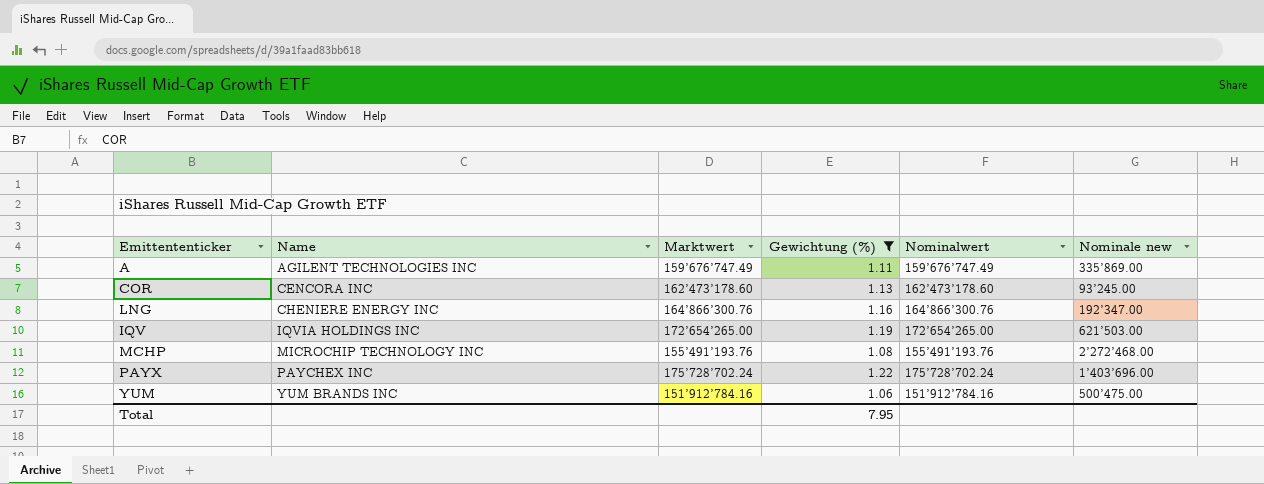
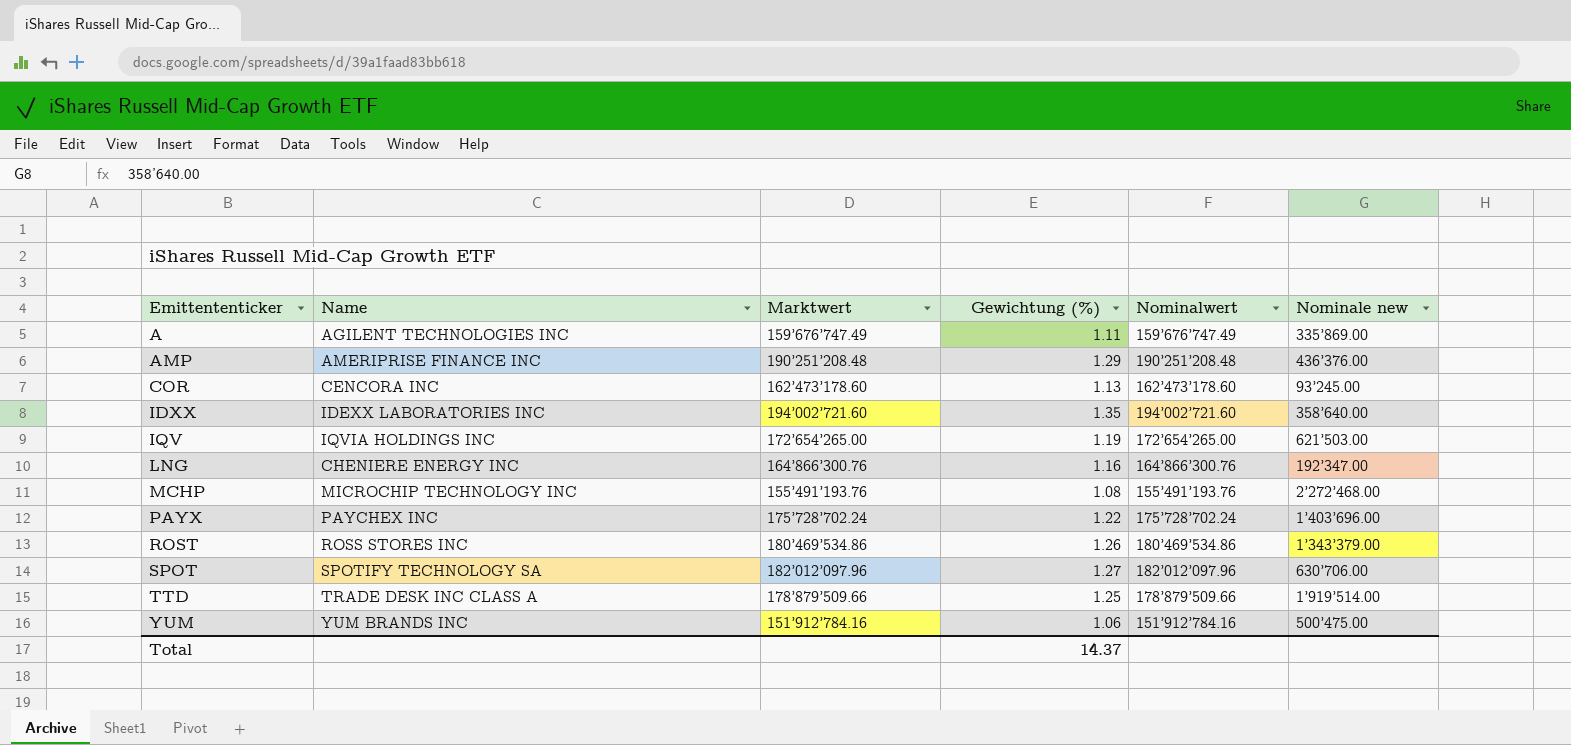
filter: Gewichtung (%) <= 1.22 -> none
row order: Name ascending -> Emittententicker ascending
Total | Gewichtung (%): 7.95 -> 14.37

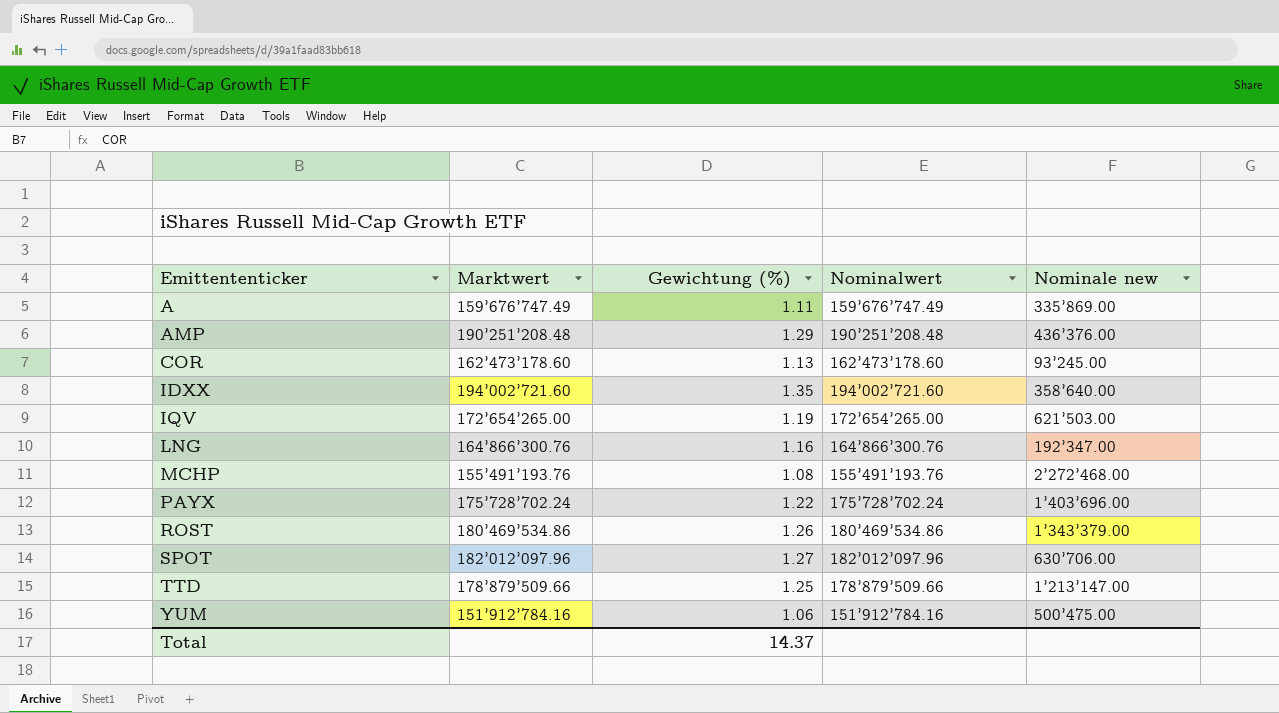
column Name | position: 2 -> none
TTD | Nominale new: 1’919’514.00 -> 1’213’147.00

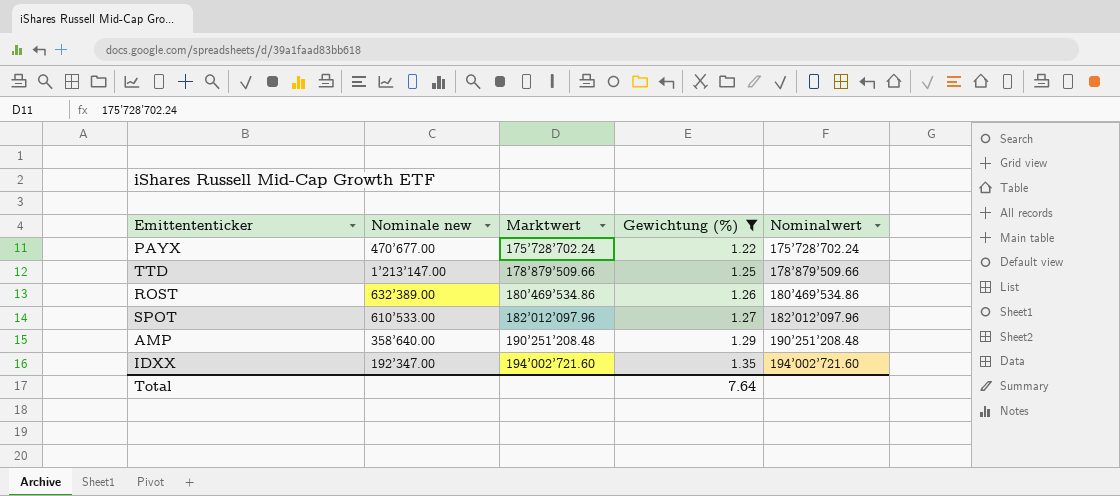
filter: none -> Gewichtung (%) >= 1.22
row order: Emittententicker ascending -> Marktwert ascending
column Nominale new | position: 5 -> 2
PAYX | Nominale new: 1’403’696.00 -> 470’677.00
ROST | Nominale new: 1’343’379.00 -> 632’389.00
SPOT | Nominale new: 630’706.00 -> 610’533.00
AMP | Nominale new: 436’376.00 -> 358’640.00
IDXX | Nominale new: 358’640.00 -> 192’347.00
Total | Gewichtung (%): 14.37 -> 7.64

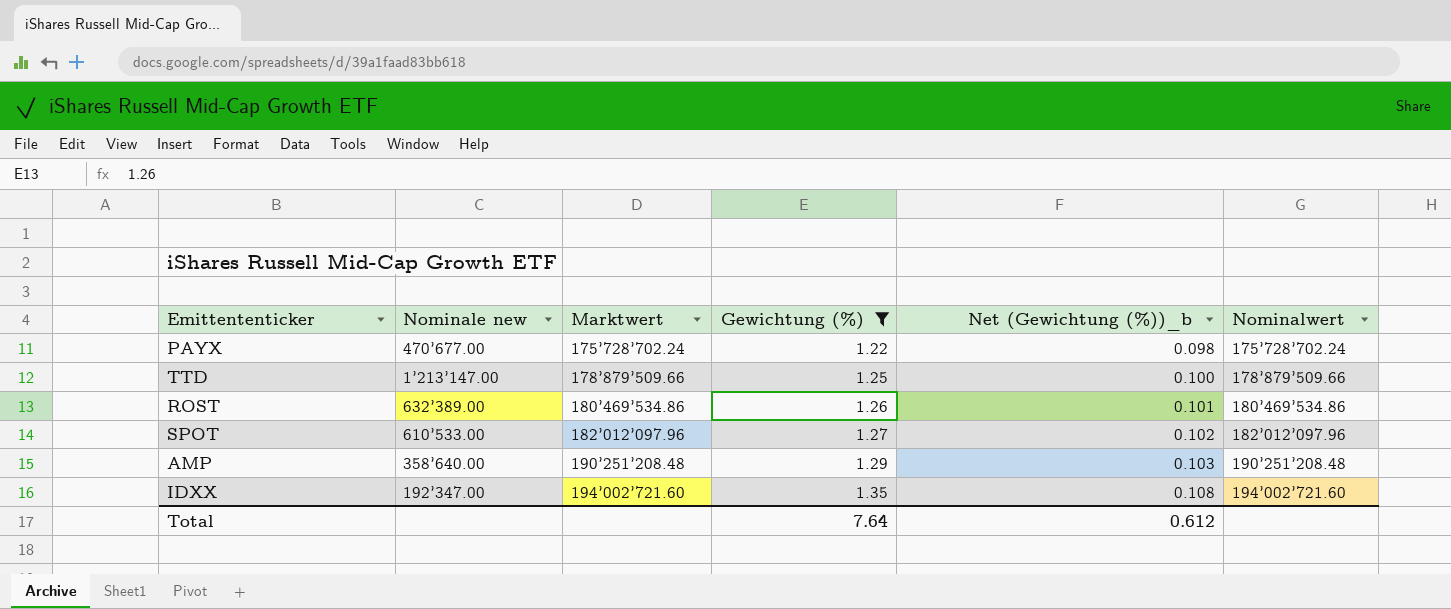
column Net (Gewichtung (%))_b | formula: none -> [Gewichtung (%)] * 0.08

